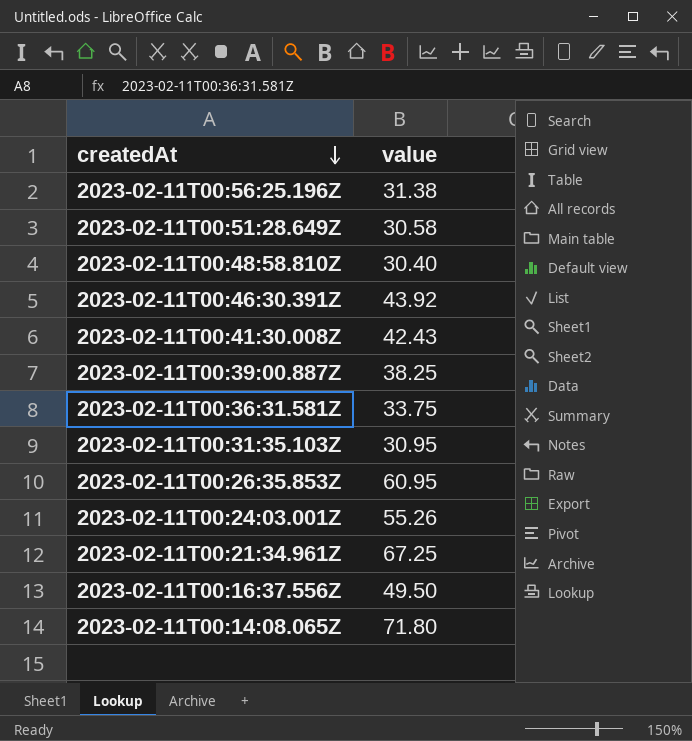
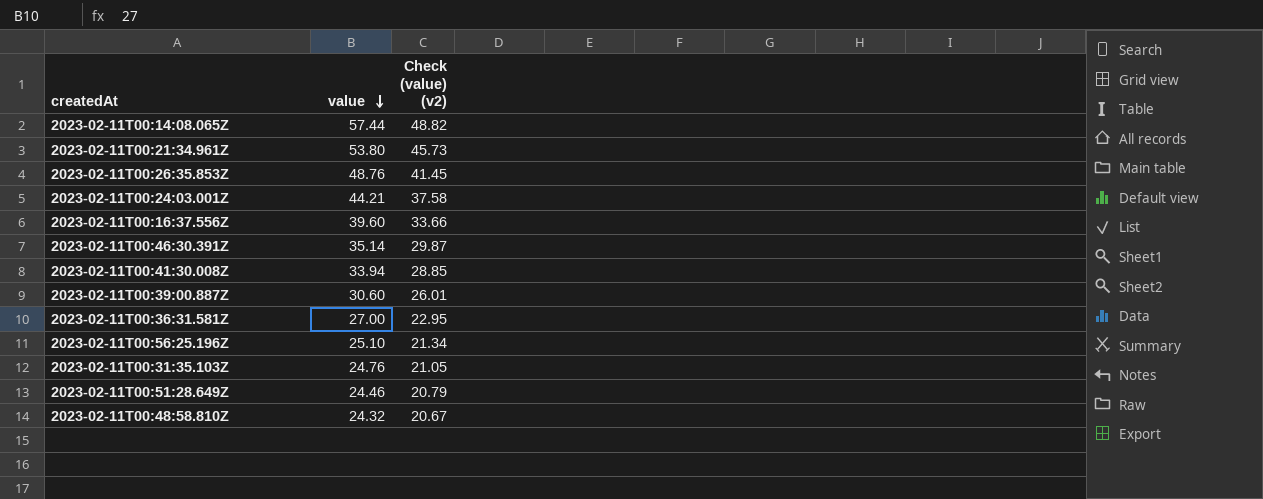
row order: createdAt descending -> value descending
column Check (value) (v2) | formula: none -> [value] * 0.85
2023-02-11T00:14:08.065Z | value: 71.80 -> 57.44
2023-02-11T00:21:34.961Z | value: 67.25 -> 53.80
2023-02-11T00:26:35.853Z | value: 60.95 -> 48.76
2023-02-11T00:24:03.001Z | value: 55.26 -> 44.21
2023-02-11T00:16:37.556Z | value: 49.50 -> 39.60
2023-02-11T00:46:30.391Z | value: 43.92 -> 35.14
2023-02-11T00:41:30.008Z | value: 42.43 -> 33.94
2023-02-11T00:39:00.887Z | value: 38.25 -> 30.60
2023-02-11T00:36:31.581Z | value: 33.75 -> 27.00
2023-02-11T00:56:25.196Z | value: 31.38 -> 25.10
2023-02-11T00:31:35.103Z | value: 30.95 -> 24.76
2023-02-11T00:51:28.649Z | value: 30.58 -> 24.46
2023-02-11T00:48:58.810Z | value: 30.40 -> 24.32

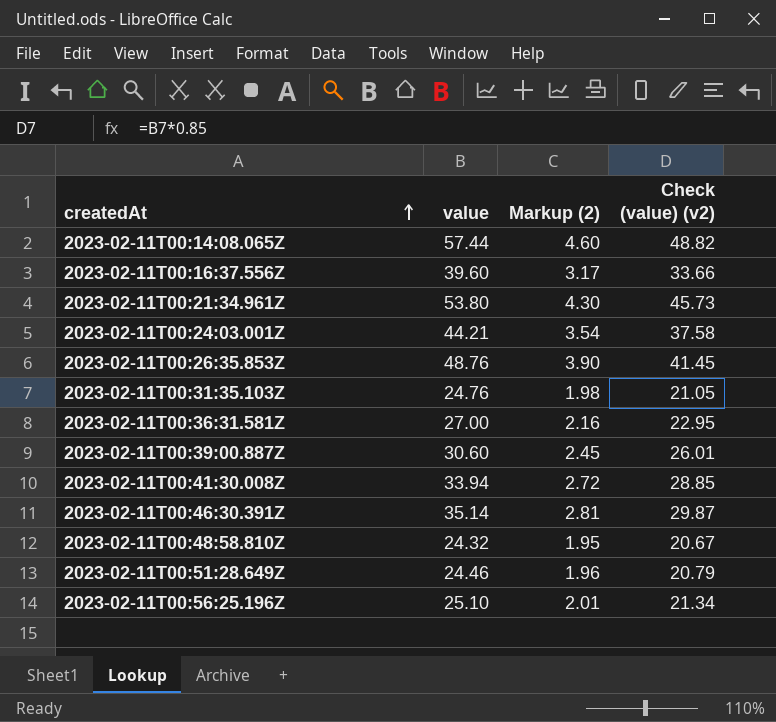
row order: value descending -> createdAt ascending
column Markup (2) | formula: none -> [value] * 0.08

